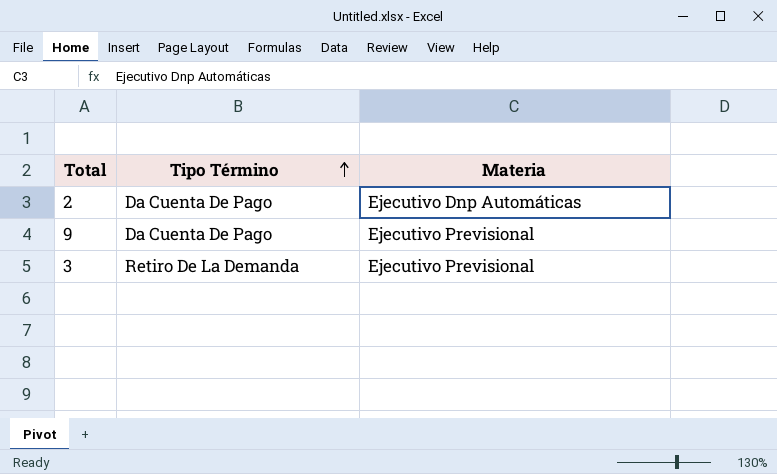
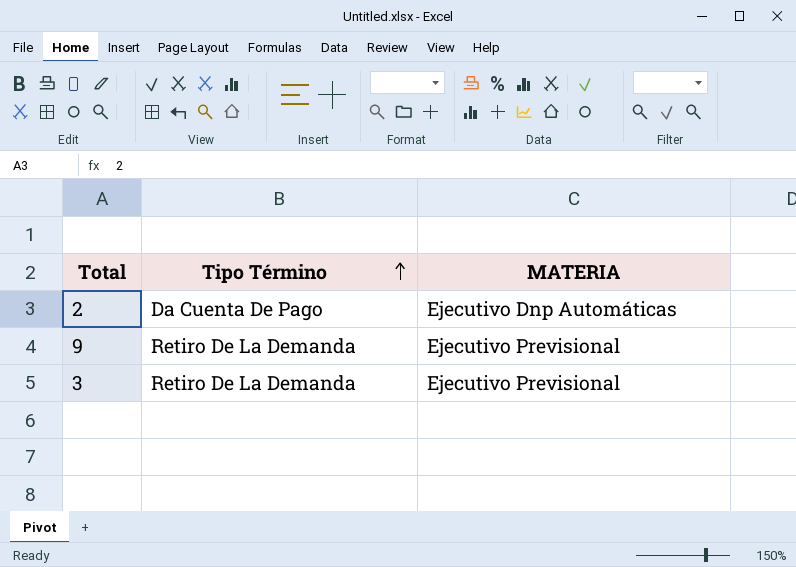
column name: Materia -> MATERIA
9 | Tipo Término: Da Cuenta De Pago -> Retiro De La Demanda

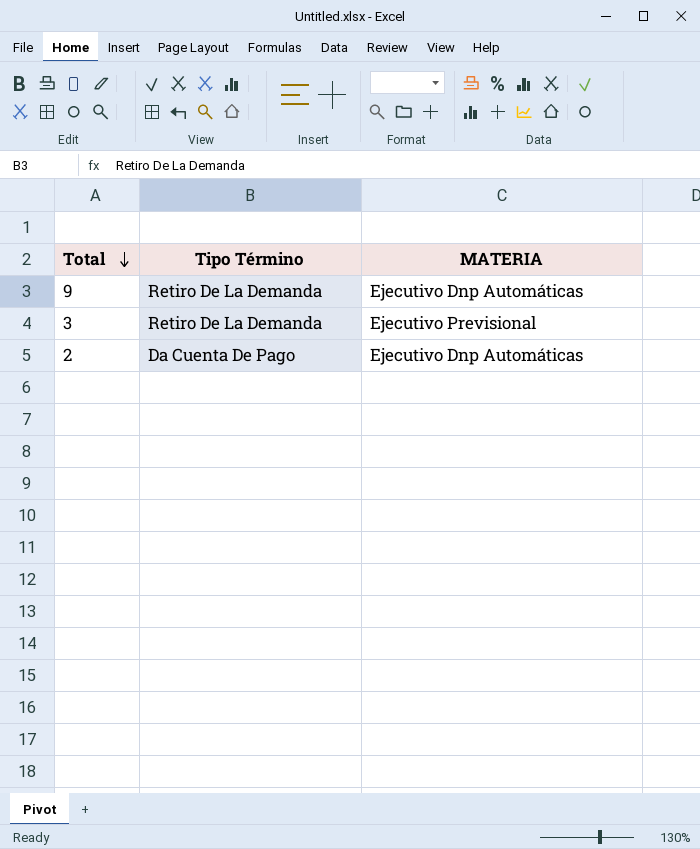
row order: Tipo Término ascending -> Total descending
9 | MATERIA: Ejecutivo Previsional -> Ejecutivo Dnp Automáticas

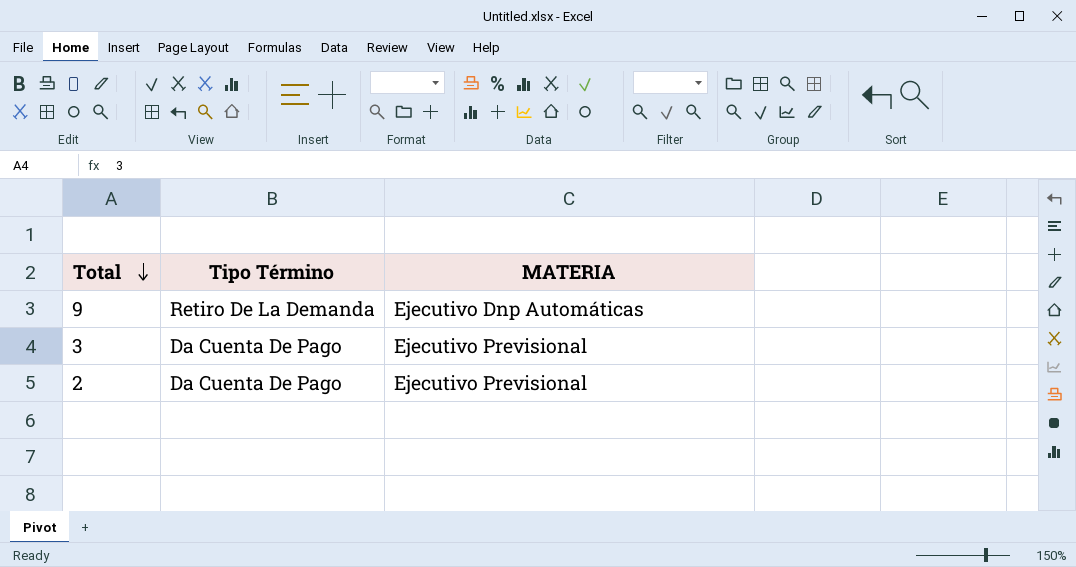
3 | Tipo Término: Retiro De La Demanda -> Da Cuenta De Pago
2 | MATERIA: Ejecutivo Dnp Automáticas -> Ejecutivo Previsional

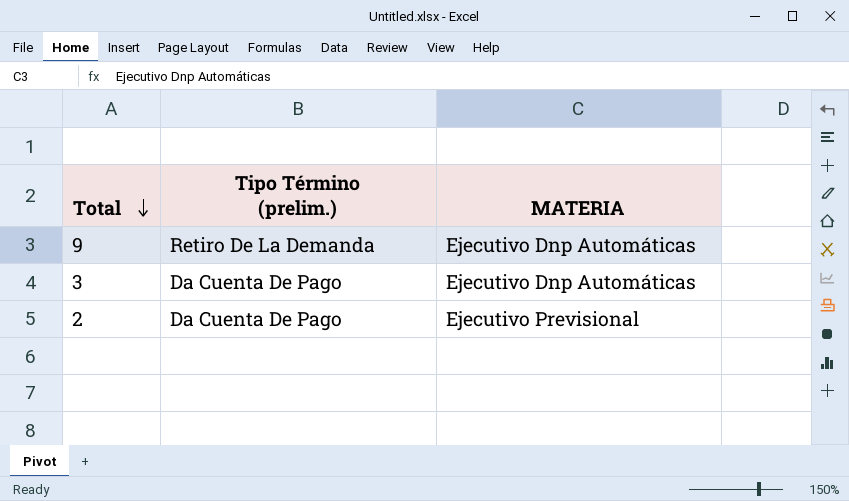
column name: Tipo Término -> Tipo Término (prelim.)
3 | MATERIA: Ejecutivo Previsional -> Ejecutivo Dnp Automáticas

